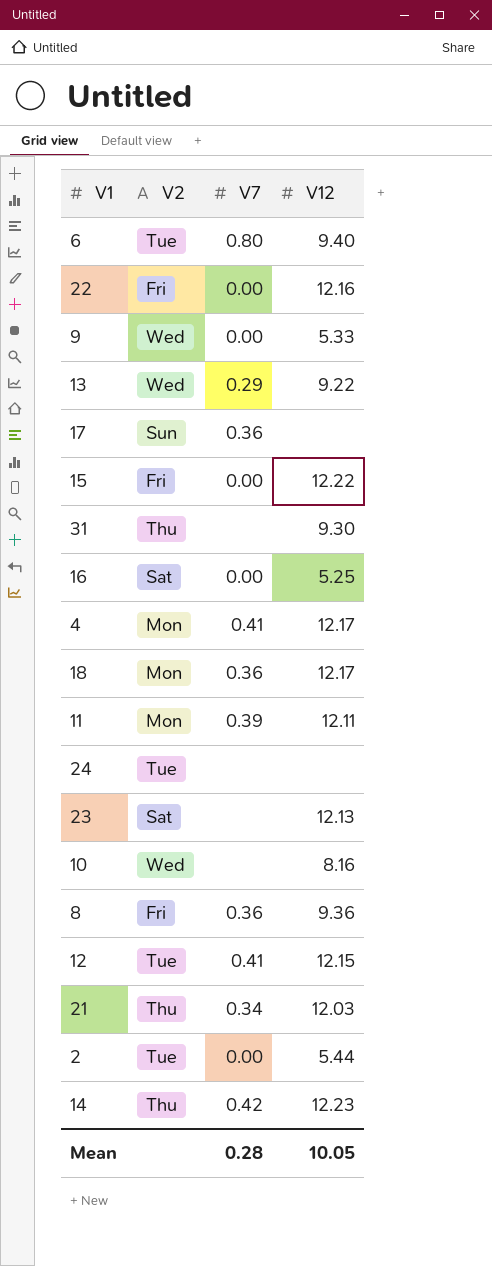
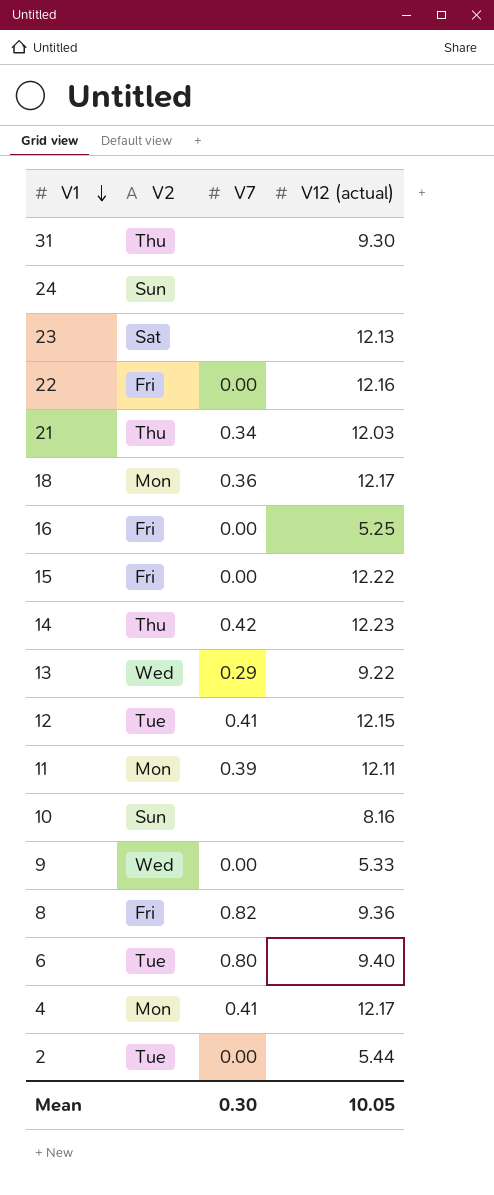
row order: none -> V1 descending
column name: V12 -> V12 (actual)
row 17: Sun | 0.36 | none -> none
24 | V2: Tue -> Sun
16 | V2: Sat -> Fri
10 | V2: Wed -> Sun
8 | V7: 0.36 -> 0.82
Mean | V7: 0.28 -> 0.30

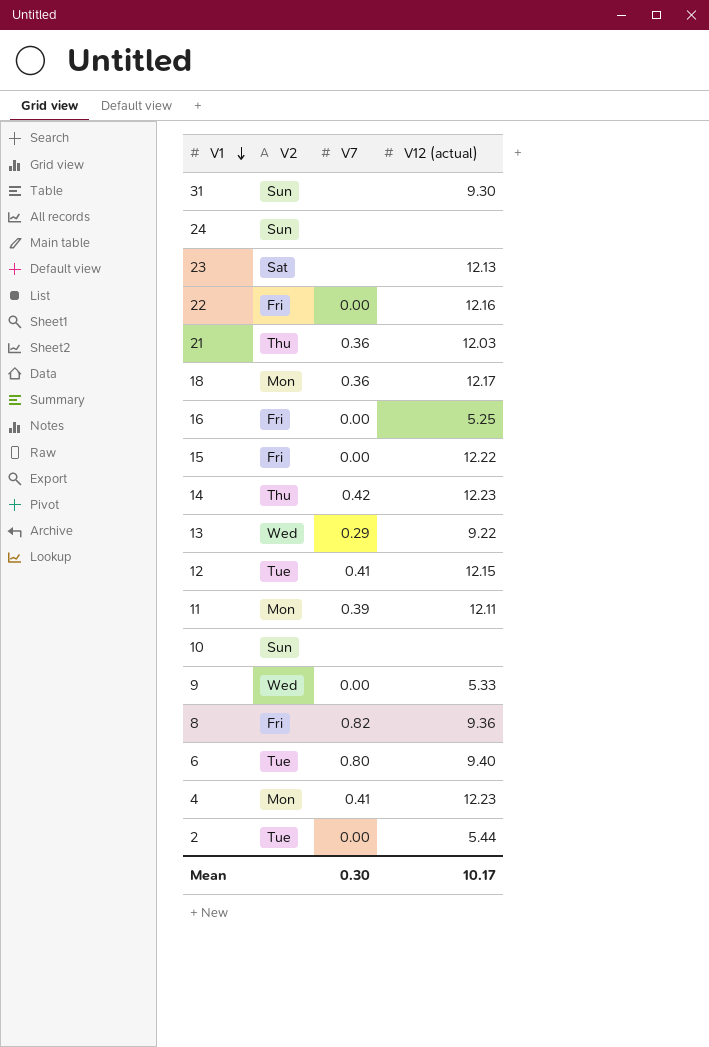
31 | V2: Thu -> Sun
21 | V7: 0.34 -> 0.36
10 | V12 (actual): 8.16 -> none
4 | V12 (actual): 12.17 -> 12.23
Mean | V12 (actual): 10.05 -> 10.17

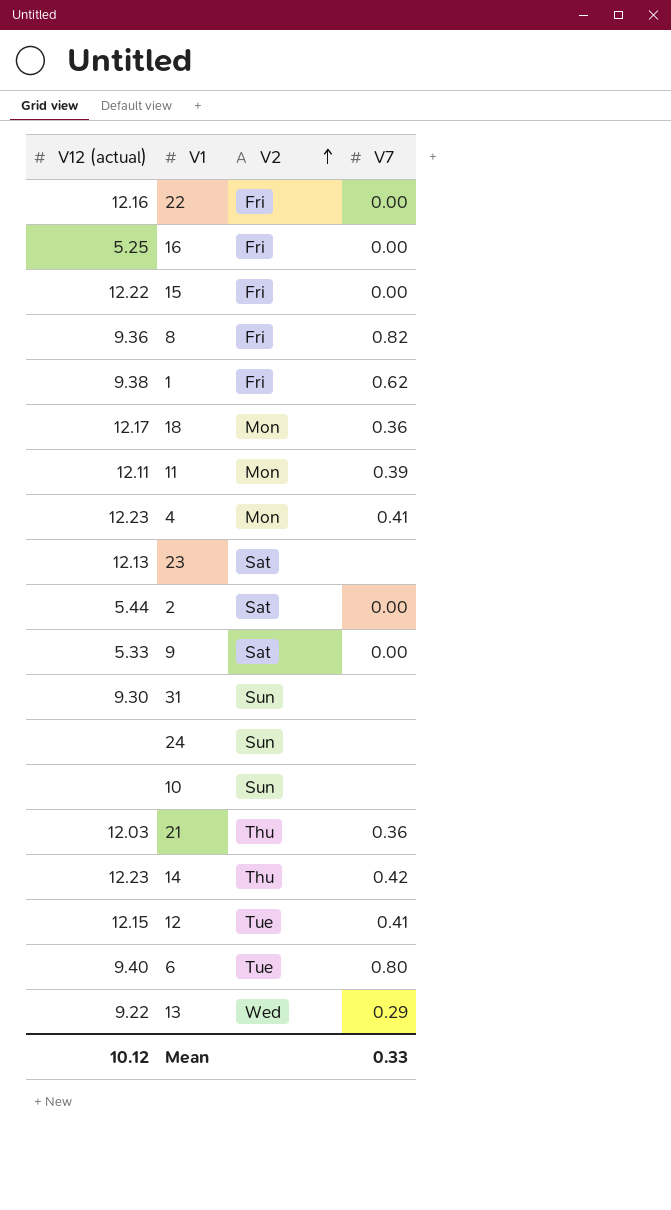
row order: V1 descending -> V2 ascending
column V12 (actual) | position: 4 -> 1
row 1: none -> 9.38 | Fri | 0.62
2 | V2: Tue -> Sat
9 | V2: Wed -> Sat
Mean | V12 (actual): 10.17 -> 10.12
Mean | V7: 0.30 -> 0.33

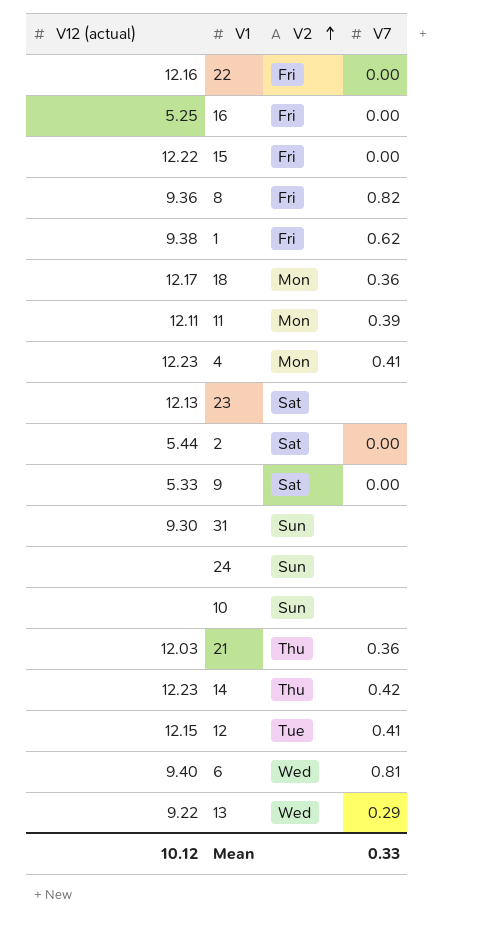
6 | V2: Tue -> Wed
6 | V7: 0.80 -> 0.81

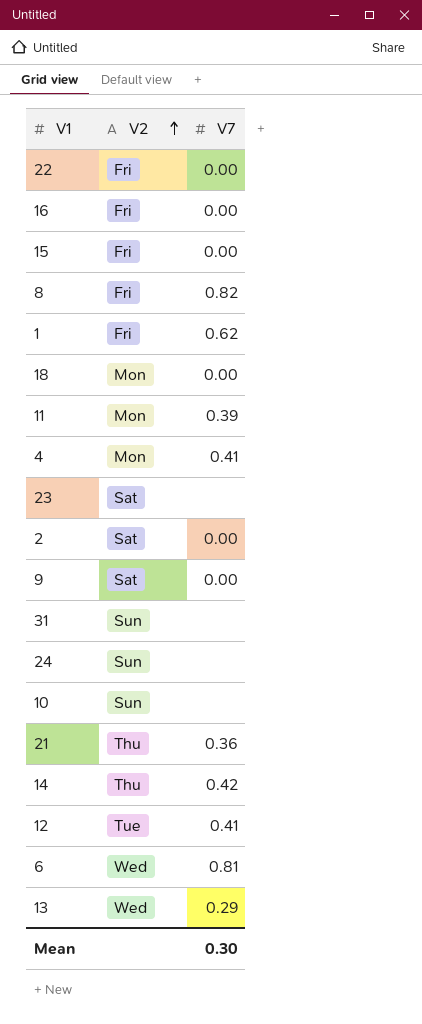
column V12 (actual) | position: 1 -> none
18 | V7: 0.36 -> 0.00
Mean | V7: 0.33 -> 0.30

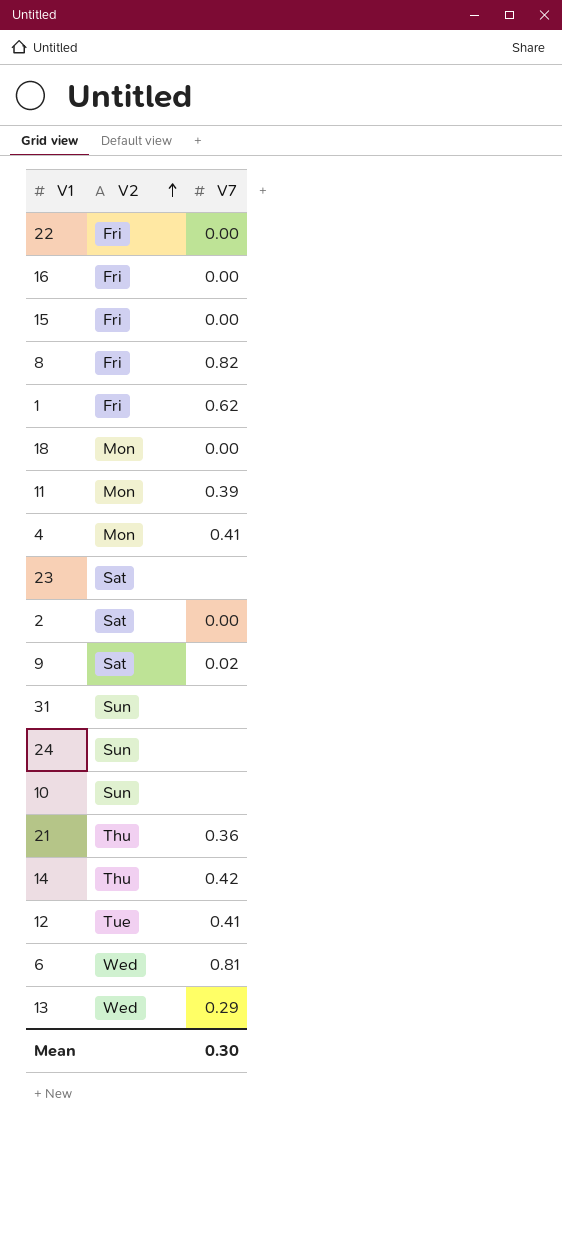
9 | V7: 0.00 -> 0.02

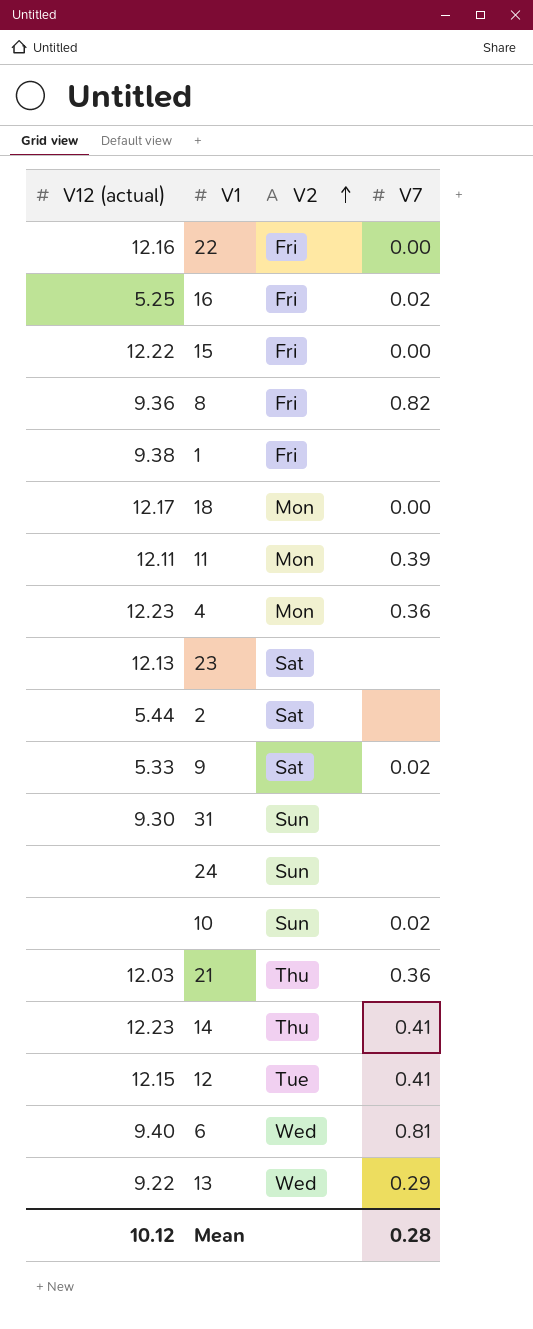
column V12 (actual) | position: none -> 1
16 | V7: 0.00 -> 0.02
1 | V7: 0.62 -> none
4 | V7: 0.41 -> 0.36
2 | V7: 0.00 -> none
10 | V7: none -> 0.02
14 | V7: 0.42 -> 0.41
Mean | V7: 0.30 -> 0.28

